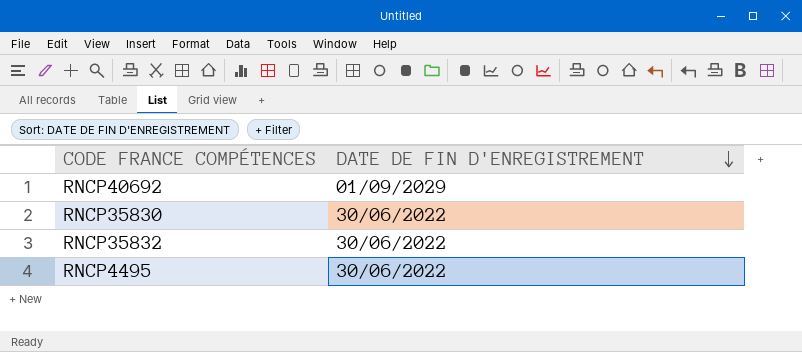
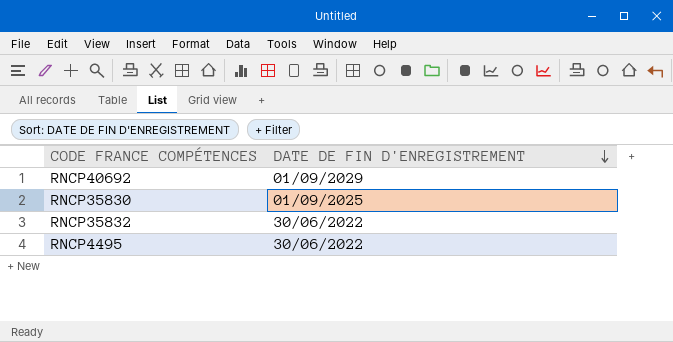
RNCP35830 | DATE DE FIN D'ENREGISTREMENT: 30/06/2022 -> 01/09/2025

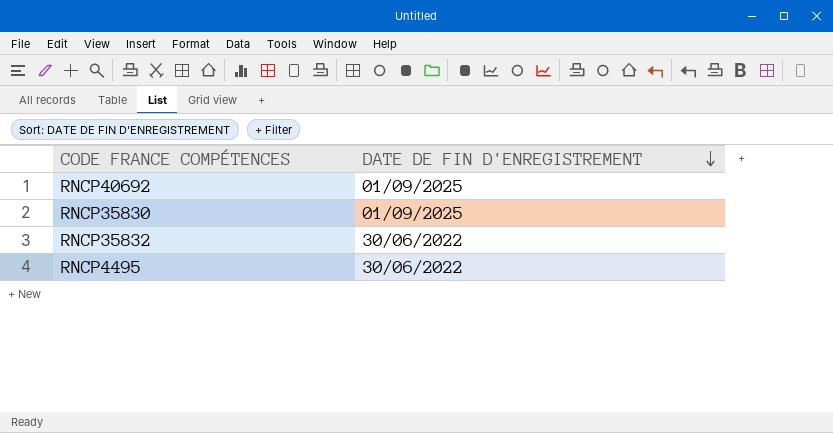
RNCP40692 | DATE DE FIN D'ENREGISTREMENT: 01/09/2029 -> 01/09/2025

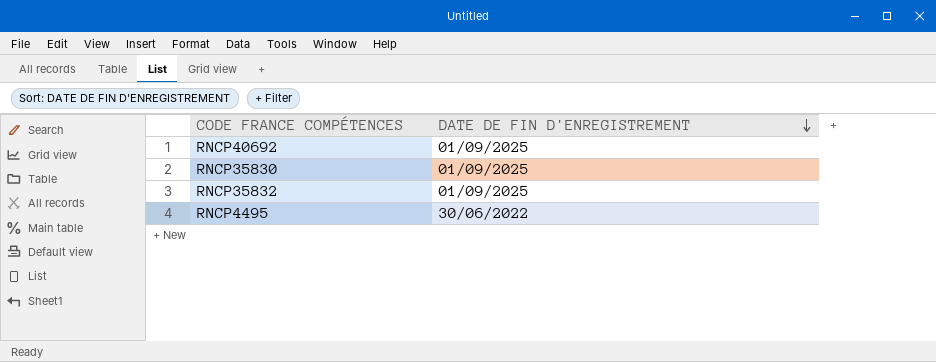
RNCP35832 | DATE DE FIN D'ENREGISTREMENT: 30/06/2022 -> 01/09/2025

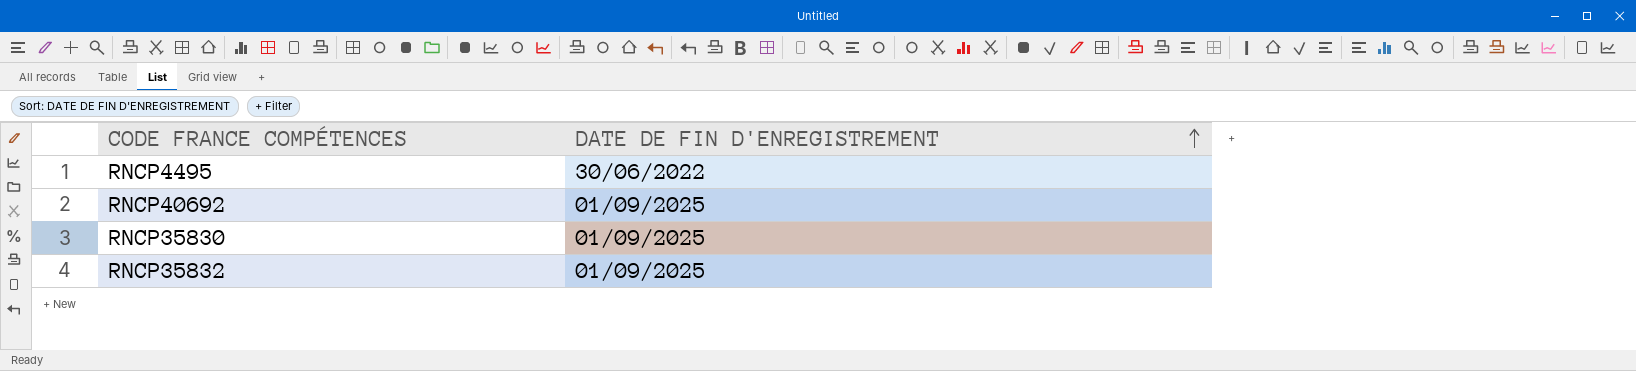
row order: DATE DE FIN D'ENREGISTREMENT descending -> DATE DE FIN D'ENREGISTREMENT ascending

